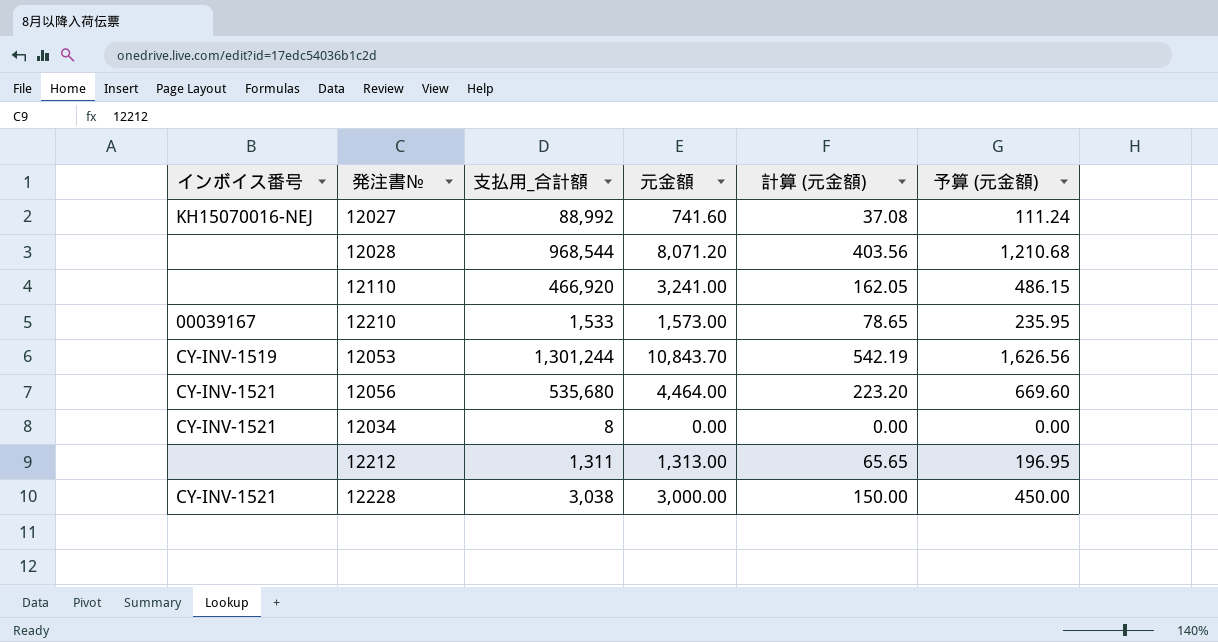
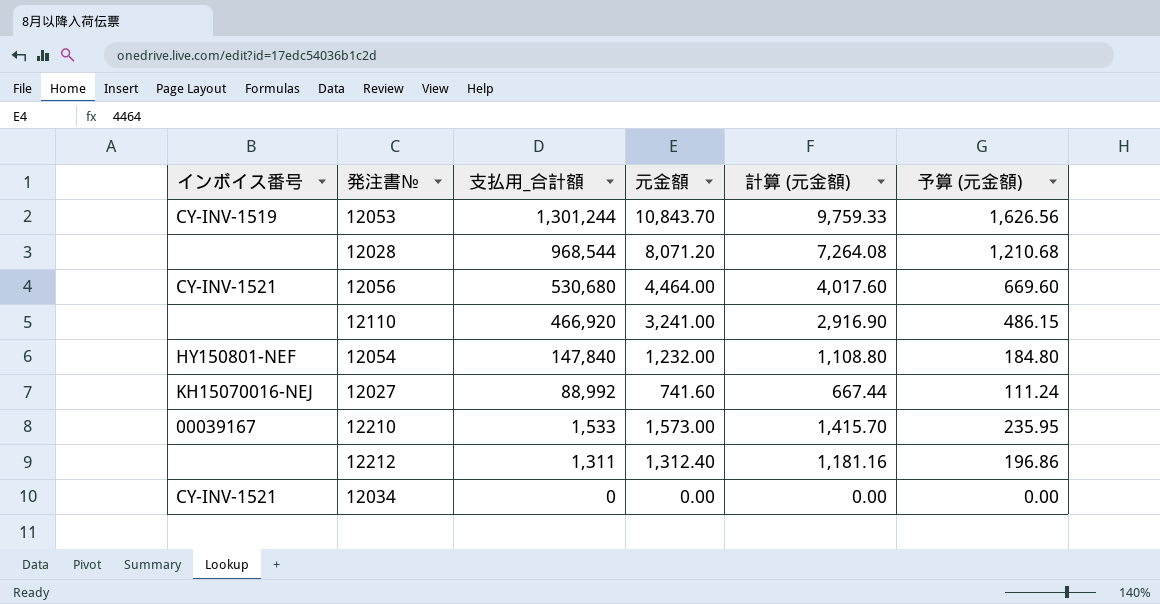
row order: none -> 支払用_合計額 descending
column 計算 (元金額) | formula: [元金額] * 0.05 -> [元金額] * 0.9
row 12228: CY-INV-1521 | 3,038 | 3,000.00 | 150.00 | 450.00 -> none
12056 | 支払用_合計額: 535,680 -> 530,680
row 12054: none -> HY150801-NEF | 147,840 | 1,232.00 | 1,108.80 | 184.80
12212 | 元金額: 1,313.00 -> 1,312.40
12212 | 予算 (元金額): 196.95 -> 196.86
12034 | 支払用_合計額: 8 -> 0

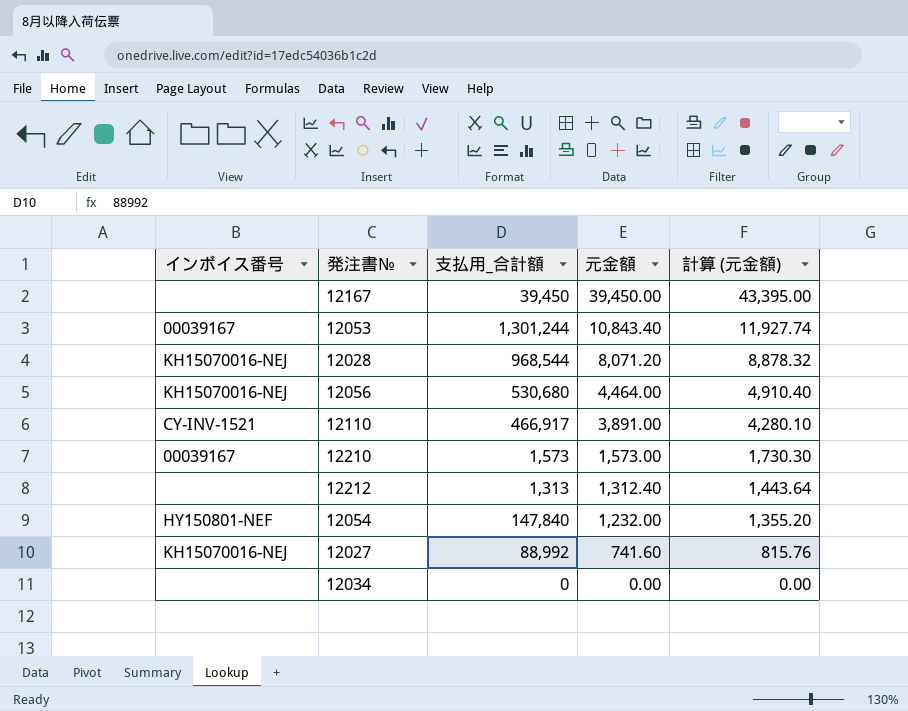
row order: 支払用_合計額 descending -> 元金額 descending
column 予算 (元金額) | formula: [元金額] * 0.15 -> none
column 計算 (元金額) | formula: [元金額] * 0.9 -> [元金額] * 1.1
row 12167: none -> none | 39,450 | 39,450.00 | 43,395.00
12053 | インボイス番号: CY-INV-1519 -> 00039167
12053 | 元金額: 10,843.70 -> 10,843.40
12028 | インボイス番号: none -> KH15070016-NEJ
12056 | インボイス番号: CY-INV-1521 -> KH15070016-NEJ
12110 | インボイス番号: none -> CY-INV-1521
12110 | 支払用_合計額: 466,920 -> 466,917
12110 | 元金額: 3,241.00 -> 3,891.00
12210 | 支払用_合計額: 1,533 -> 1,573
12212 | 支払用_合計額: 1,311 -> 1,313
12034 | インボイス番号: CY-INV-1521 -> none

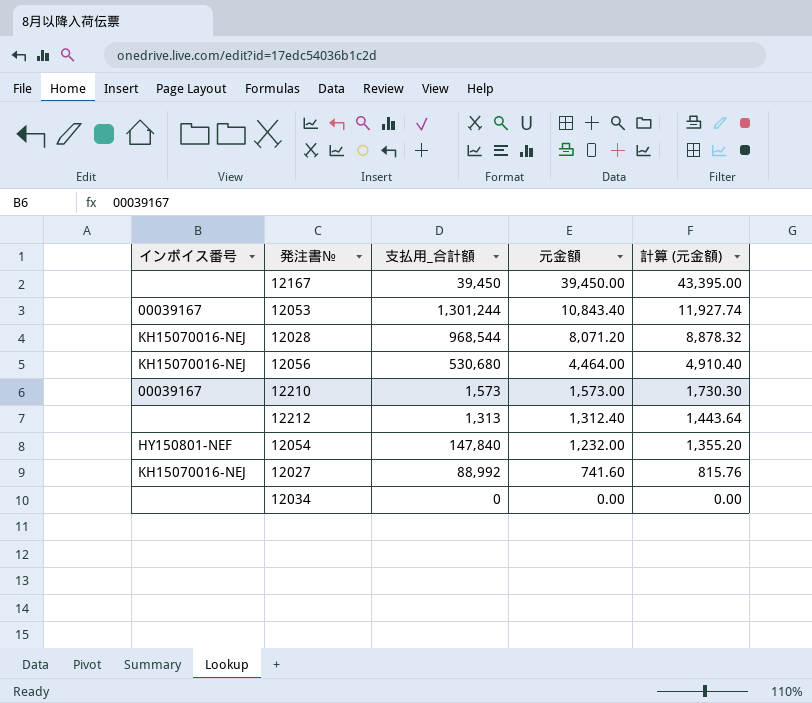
row 12110: CY-INV-1521 | 466,917 | 3,891.00 | 4,280.10 -> none

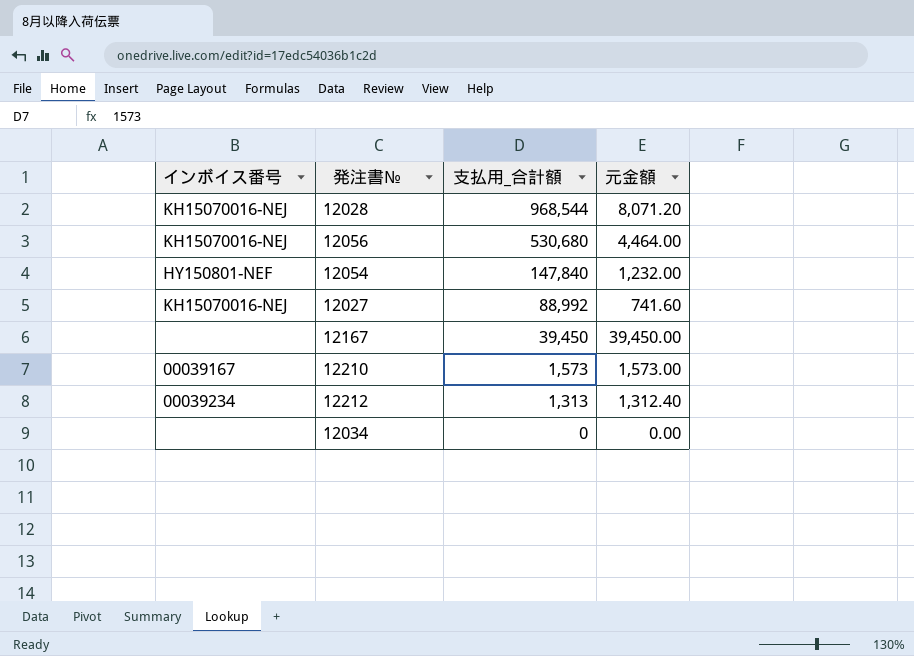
row order: 元金額 descending -> 支払用_合計額 descending
column 計算 (元金額) | formula: [元金額] * 1.1 -> none
row 12053: 00039167 | 1,301,244 | 10,843.40 | 11,927.74 -> none
12212 | インボイス番号: none -> 00039234

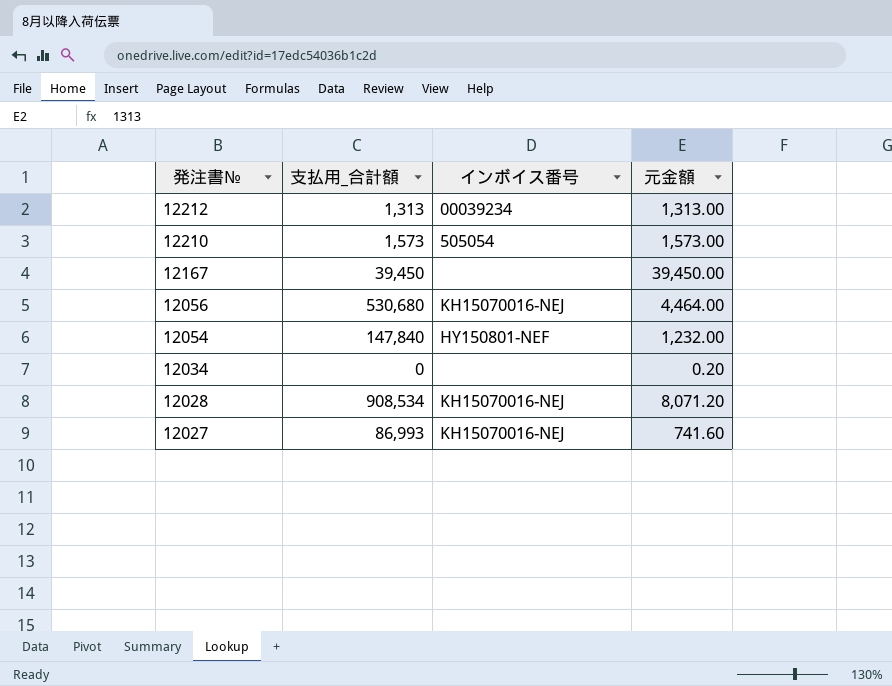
row order: 支払用_合計額 descending -> 発注書№ descending
column インボイス番号 | position: 1 -> 3
12212 | 元金額: 1,312.40 -> 1,313.00
12210 | インボイス番号: 00039167 -> 505054
12034 | 元金額: 0.00 -> 0.20
12028 | 支払用_合計額: 968,544 -> 908,534
12027 | 支払用_合計額: 88,992 -> 86,993

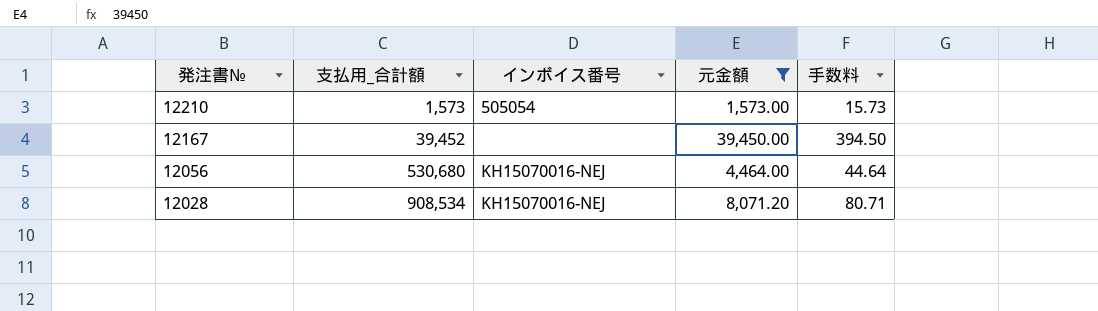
filter: none -> 元金額 >= 1,573.00
column 手数料 | formula: none -> [元金額] * 0.01
12167 | 支払用_合計額: 39,450 -> 39,452

